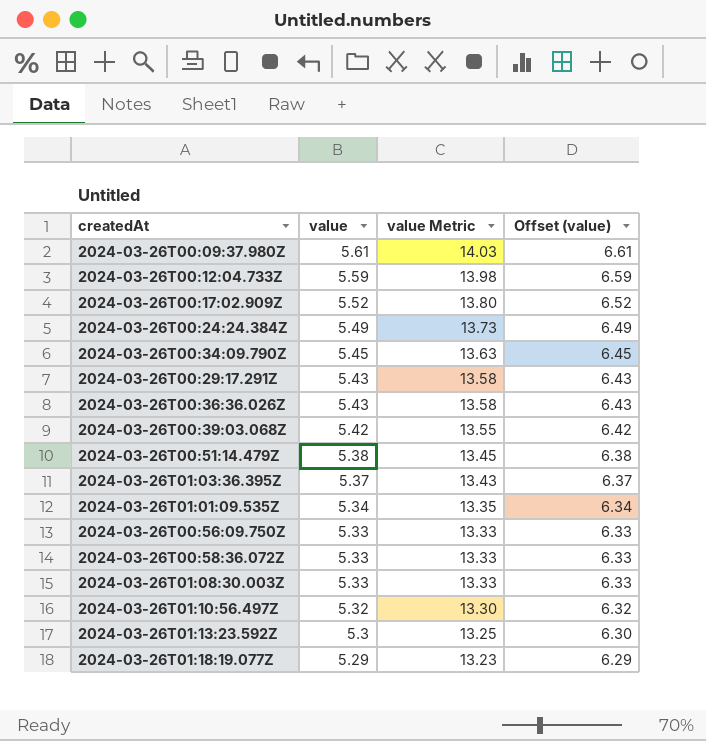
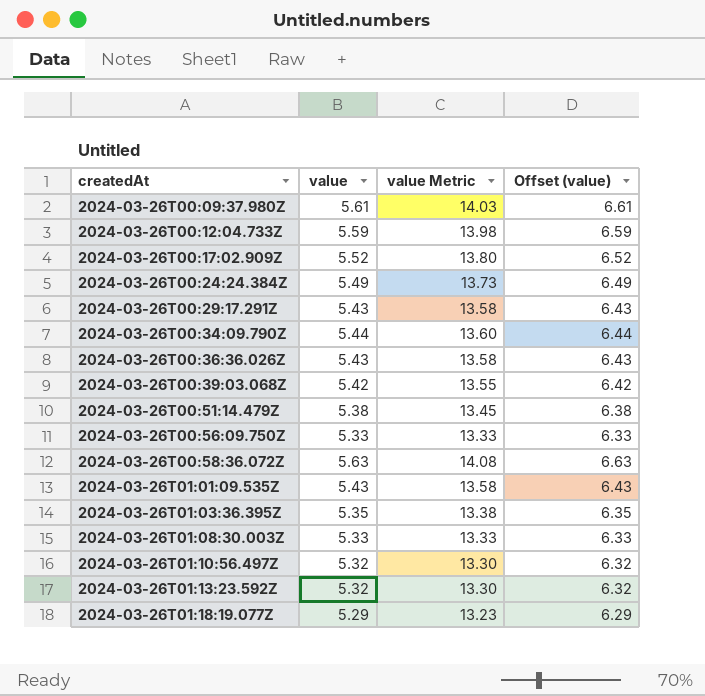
row order: value descending -> createdAt ascending
2024-03-26T00:34:09.790Z | value: 5.45 -> 5.44
2024-03-26T00:34:09.790Z | value Metric: 13.63 -> 13.60
2024-03-26T00:34:09.790Z | Offset (value): 6.45 -> 6.44
2024-03-26T00:58:36.072Z | value: 5.33 -> 5.63
2024-03-26T00:58:36.072Z | value Metric: 13.33 -> 14.08
2024-03-26T00:58:36.072Z | Offset (value): 6.33 -> 6.63
2024-03-26T01:01:09.535Z | value: 5.34 -> 5.43
2024-03-26T01:01:09.535Z | value Metric: 13.35 -> 13.58
2024-03-26T01:01:09.535Z | Offset (value): 6.34 -> 6.43
2024-03-26T01:03:36.395Z | value: 5.37 -> 5.35
2024-03-26T01:03:36.395Z | value Metric: 13.43 -> 13.38
2024-03-26T01:03:36.395Z | Offset (value): 6.37 -> 6.35
2024-03-26T01:13:23.592Z | value: 5.3 -> 5.32
2024-03-26T01:13:23.592Z | value Metric: 13.25 -> 13.30
2024-03-26T01:13:23.592Z | Offset (value): 6.30 -> 6.32

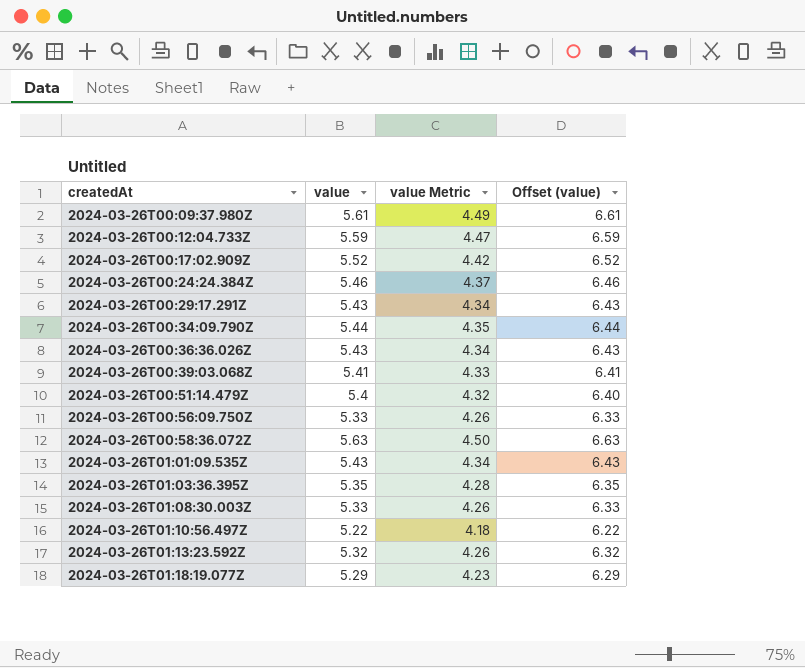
column value Metric | formula: [value] * 2.5 -> [value] * 0.8
2024-03-26T00:24:24.384Z | value: 5.49 -> 5.46
2024-03-26T00:24:24.384Z | Offset (value): 6.49 -> 6.46
2024-03-26T00:39:03.068Z | value: 5.42 -> 5.41
2024-03-26T00:39:03.068Z | Offset (value): 6.42 -> 6.41
2024-03-26T00:51:14.479Z | value: 5.38 -> 5.4
2024-03-26T00:51:14.479Z | Offset (value): 6.38 -> 6.40
2024-03-26T01:10:56.497Z | value: 5.32 -> 5.22
2024-03-26T01:10:56.497Z | Offset (value): 6.32 -> 6.22

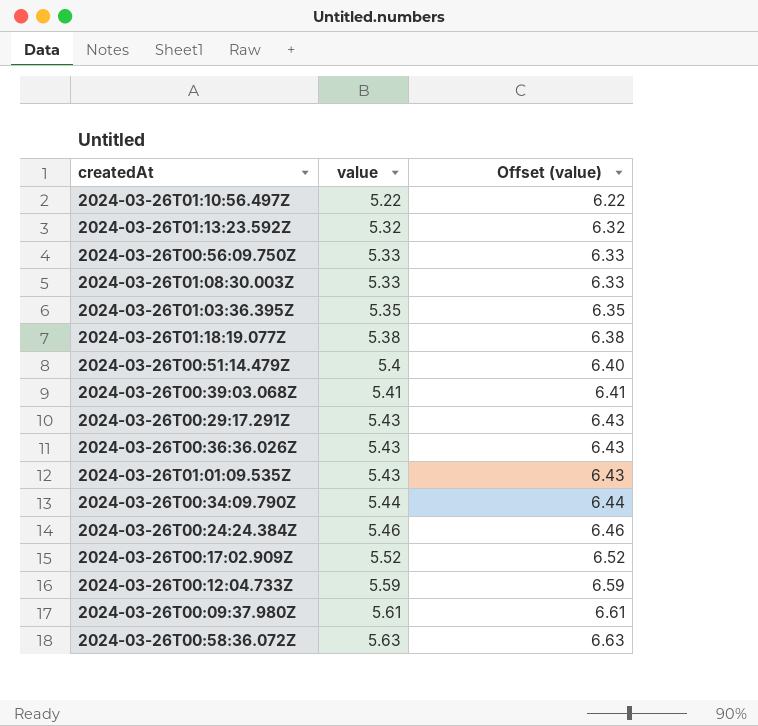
row order: createdAt ascending -> value ascending
column value Metric | formula: [value] * 0.8 -> none
2024-03-26T01:18:19.077Z | value: 5.29 -> 5.38
2024-03-26T01:18:19.077Z | Offset (value): 6.29 -> 6.38

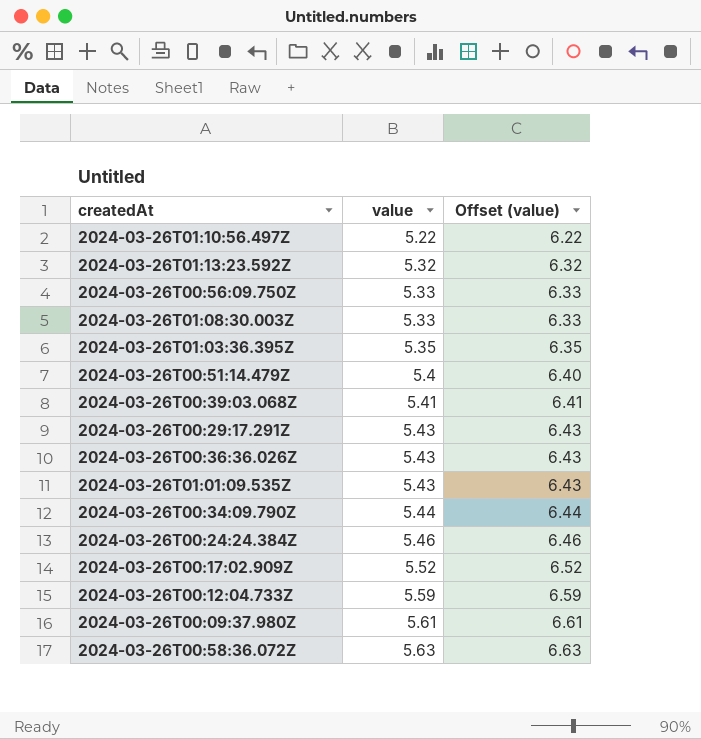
row 2024-03-26T01:18:19.077Z: 5.38 | 6.38 -> none

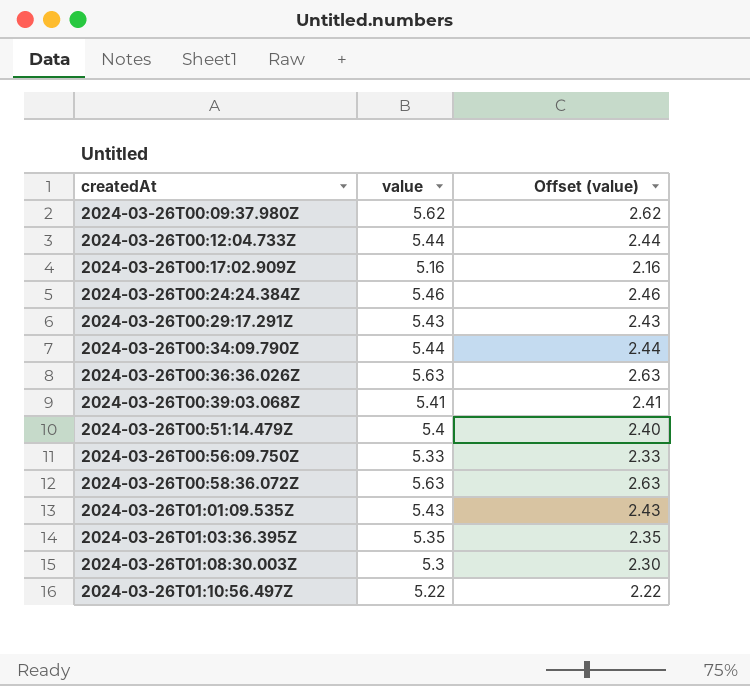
row order: value ascending -> createdAt ascending
column Offset (value) | formula: [value] + 1 -> [value] - 3
row 2024-03-26T01:13:23.592Z: 5.32 | 6.32 -> none
2024-03-26T00:09:37.980Z | value: 5.61 -> 5.62
2024-03-26T00:12:04.733Z | value: 5.59 -> 5.44
2024-03-26T00:17:02.909Z | value: 5.52 -> 5.16
2024-03-26T00:36:36.026Z | value: 5.43 -> 5.63
2024-03-26T01:08:30.003Z | value: 5.33 -> 5.3

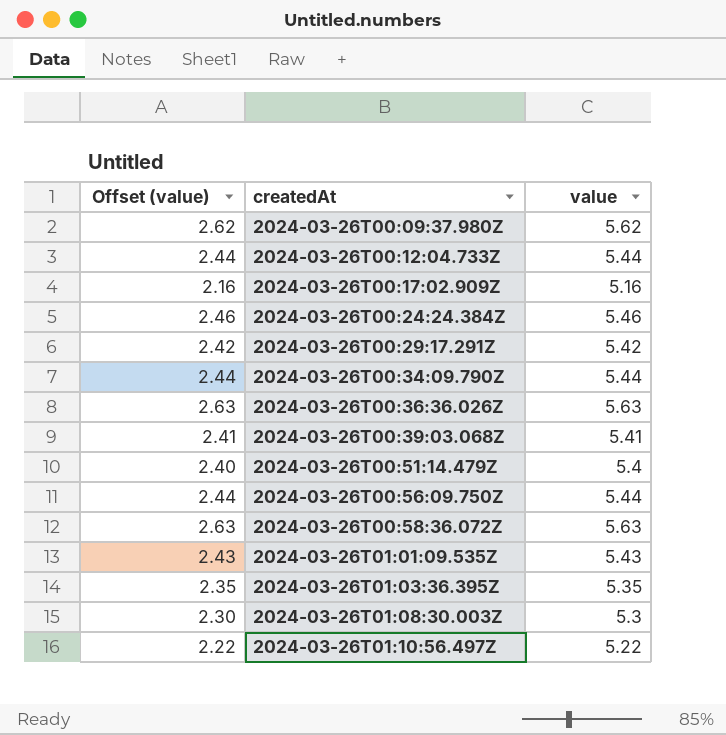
column Offset (value) | position: 3 -> 1
2024-03-26T00:29:17.291Z | Offset (value): 2.43 -> 2.42
2024-03-26T00:29:17.291Z | value: 5.43 -> 5.42
2024-03-26T00:56:09.750Z | Offset (value): 2.33 -> 2.44
2024-03-26T00:56:09.750Z | value: 5.33 -> 5.44

